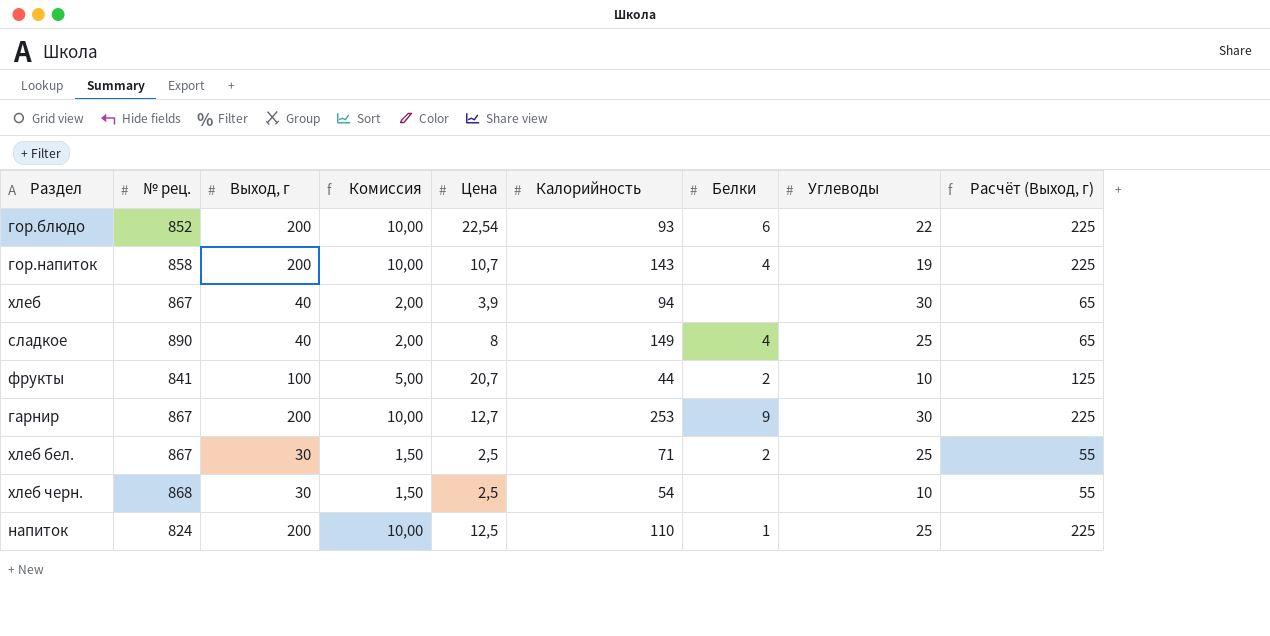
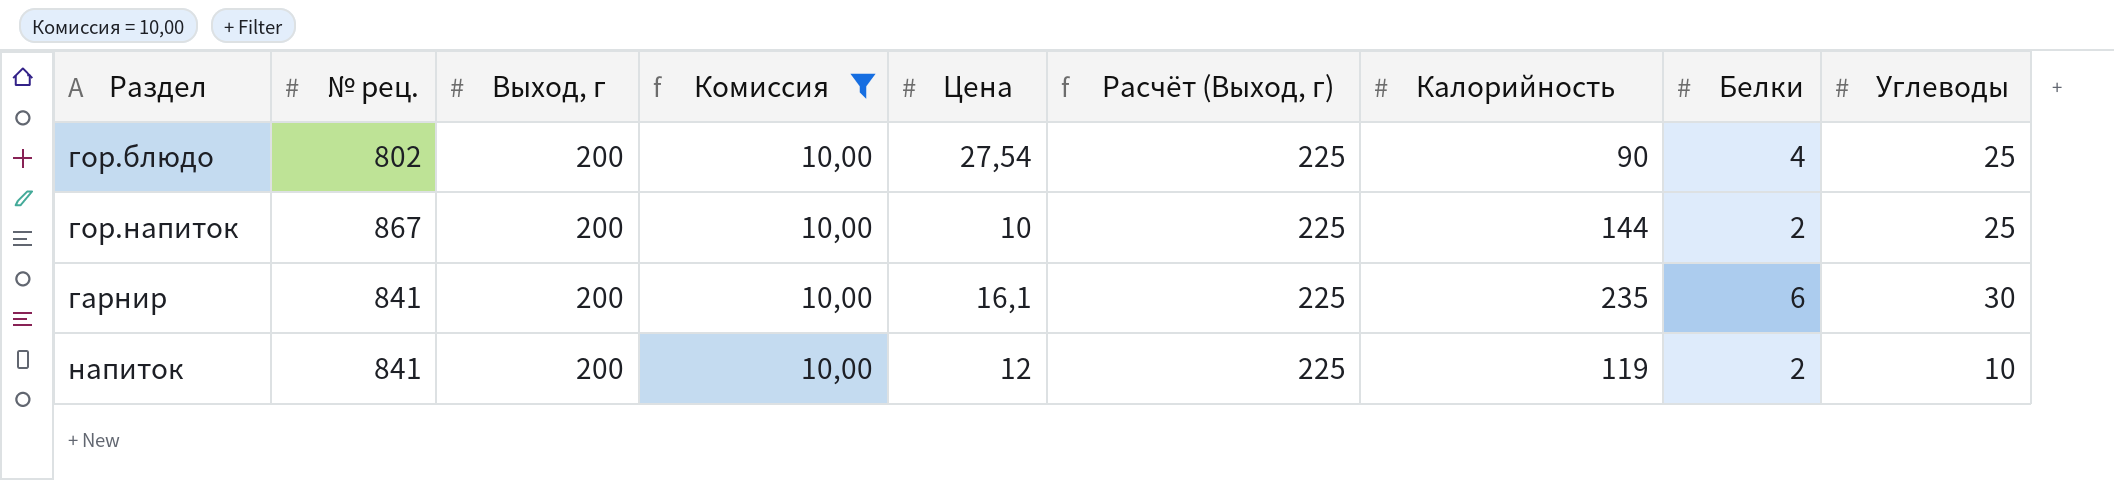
filter: none -> Комиссия = 10,00
column Расчёт (Выход, г) | position: 9 -> 6
гор.блюдо | № рец.: 852 -> 802
гор.блюдо | Цена: 22,54 -> 27,54
гор.блюдо | Калорийность: 93 -> 90
гор.блюдо | Белки: 6 -> 4
гор.блюдо | Углеводы: 22 -> 25
гор.напиток | № рец.: 858 -> 867
гор.напиток | Цена: 10,7 -> 10
гор.напиток | Калорийность: 143 -> 144
гор.напиток | Белки: 4 -> 2
гор.напиток | Углеводы: 19 -> 25
гарнир | № рец.: 867 -> 841
гарнир | Цена: 12,7 -> 16,1
гарнир | Калорийность: 253 -> 235
гарнир | Белки: 9 -> 6
напиток | № рец.: 824 -> 841
напиток | Цена: 12,5 -> 12
напиток | Калорийность: 110 -> 119
напиток | Белки: 1 -> 2
напиток | Углеводы: 25 -> 10

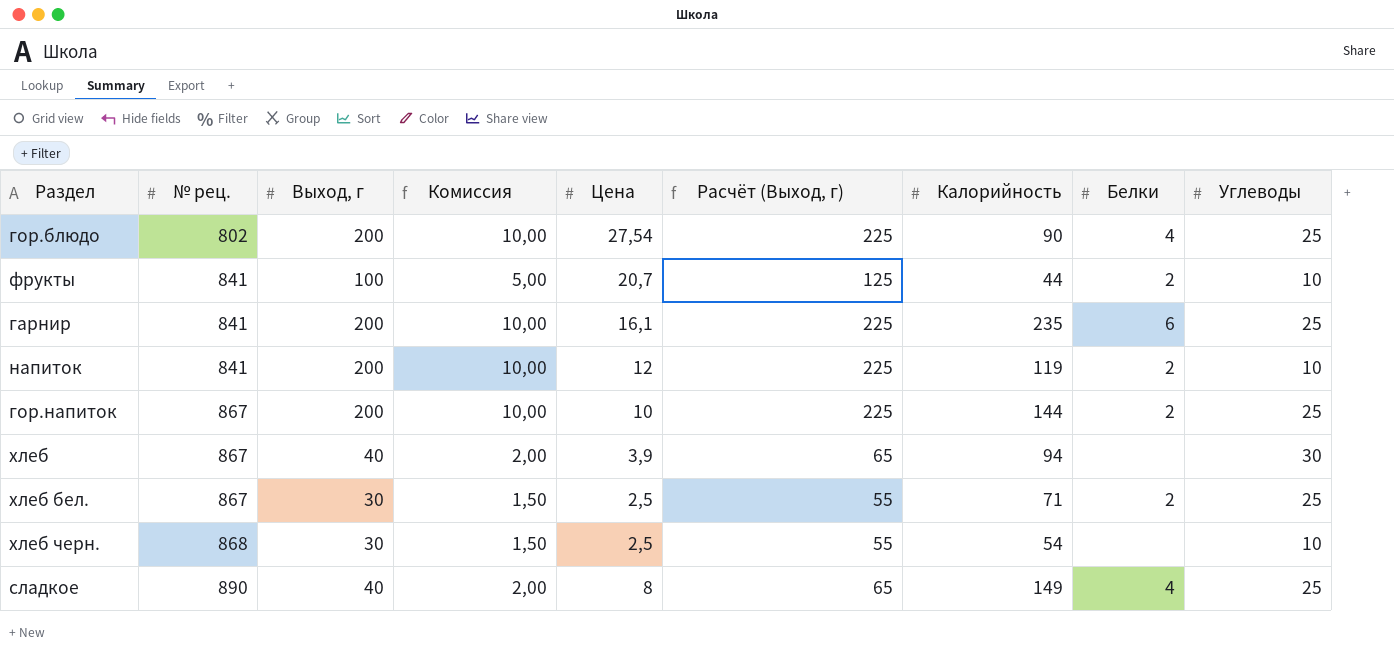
filter: Комиссия = 10,00 -> none
row order: none -> № рец. ascending
гарнир | Углеводы: 30 -> 25

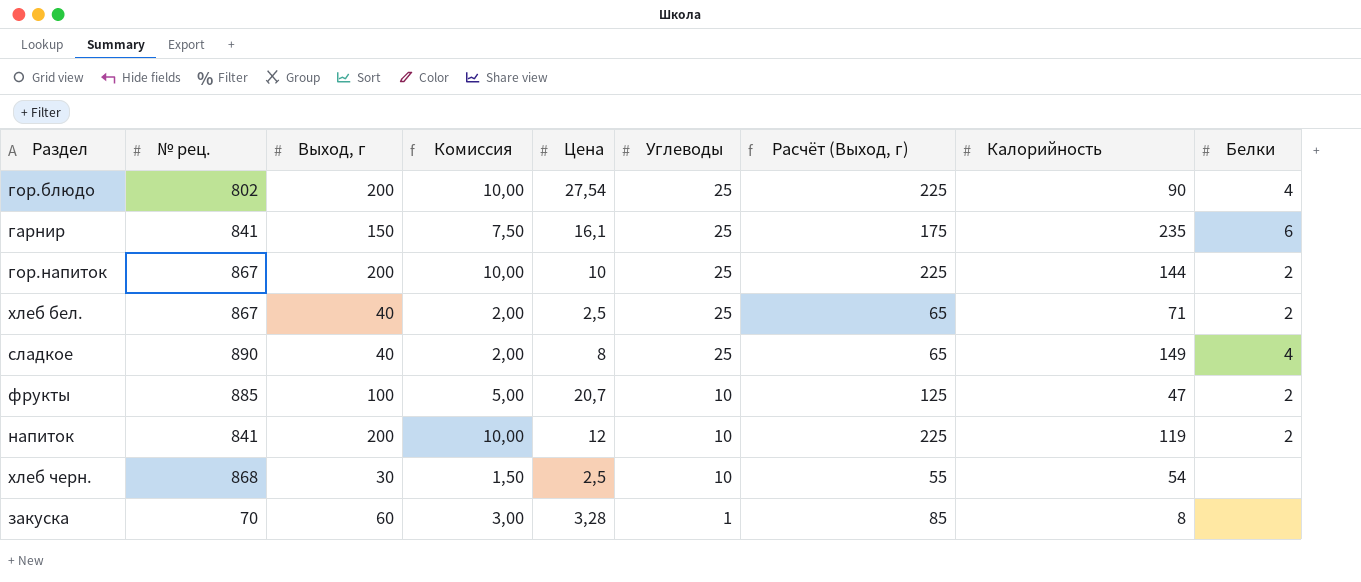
row order: № рец. ascending -> Углеводы descending
column Углеводы | position: 9 -> 6
row хлеб: 867 | 40 | 2,00 | 3,9 | 65 | 94 | none | 30 -> none
гарнир | Выход, г: 200 -> 150
гарнир | Комиссия: 10,00 -> 7,50
гарнир | Расчёт (Выход, г): 225 -> 175
хлеб бел. | Выход, г: 30 -> 40
хлеб бел. | Комиссия: 1,50 -> 2,00
хлеб бел. | Расчёт (Выход, г): 55 -> 65
фрукты | № рец.: 841 -> 885
фрукты | Калорийность: 44 -> 47
row закуска: none -> 70 | 60 | 3,00 | 3,28 | 1 | 85 | 8 | none

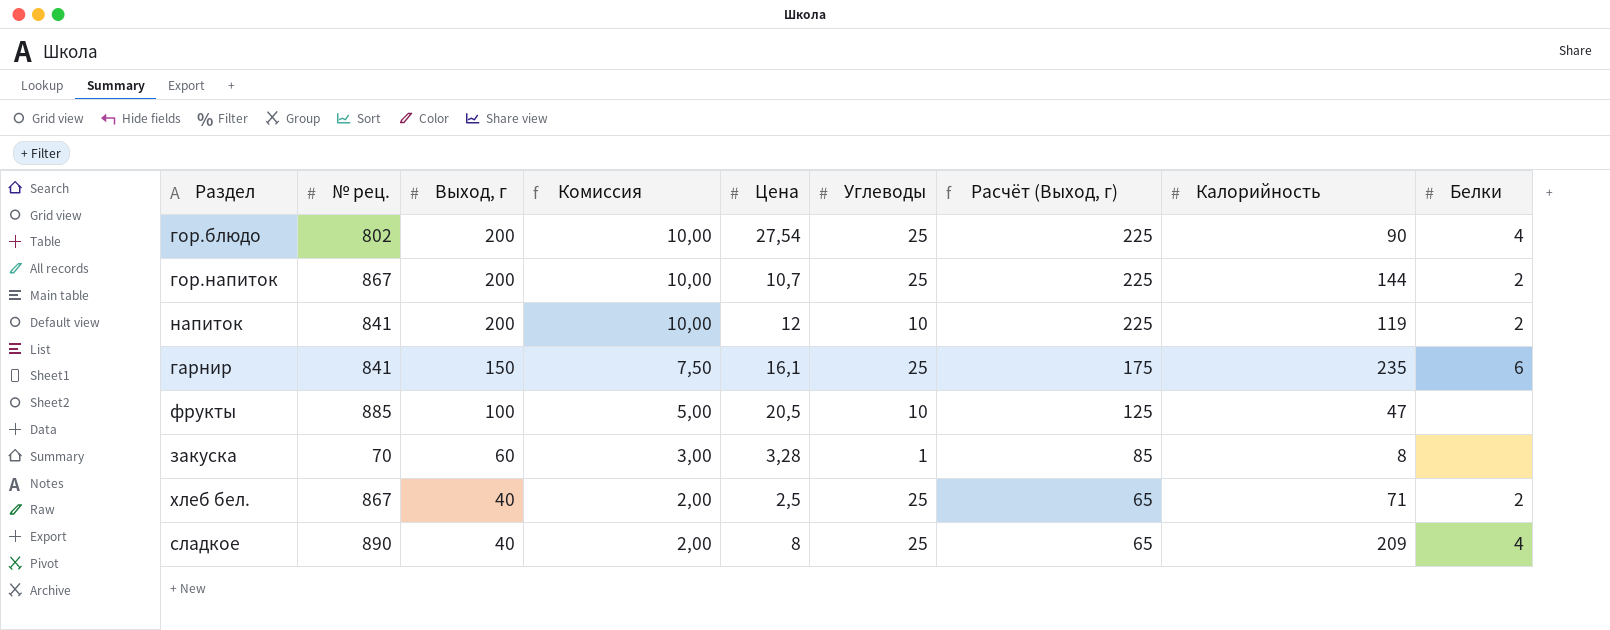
row order: Углеводы descending -> Выход, г descending
row хлеб черн.: 868 | 30 | 1,50 | 2,5 | 10 | 55 | 54 | none -> none
гор.напиток | Цена: 10 -> 10,7
фрукты | Цена: 20,7 -> 20,5
фрукты | Белки: 2 -> none
сладкое | Калорийность: 149 -> 209

